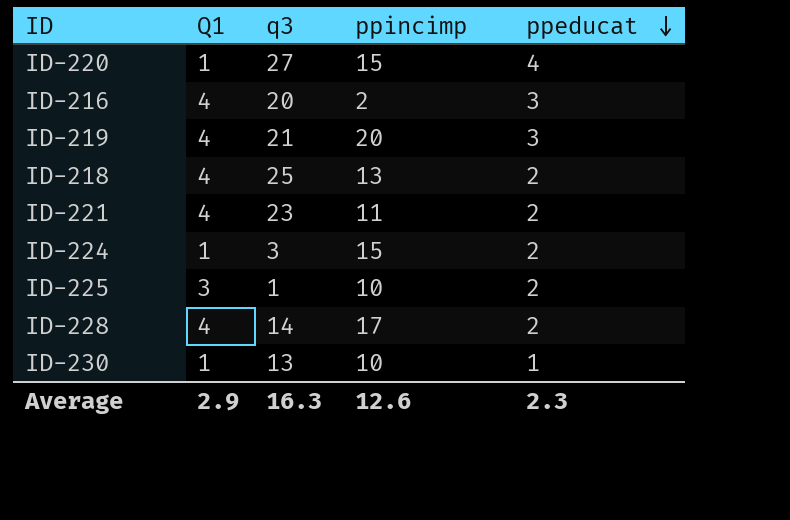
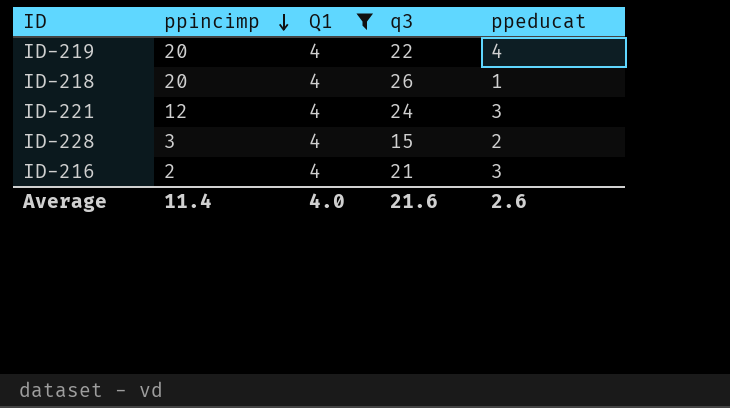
filter: none -> Q1 = 4
row order: ppeducat descending -> ppincimp descending
column ppincimp | position: 4 -> 2
ID-219 | q3: 21 -> 22
ID-219 | ppeducat: 3 -> 4
ID-218 | ppincimp: 13 -> 20
ID-218 | q3: 25 -> 26
ID-218 | ppeducat: 2 -> 1
ID-221 | ppincimp: 11 -> 12
ID-221 | q3: 23 -> 24
ID-221 | ppeducat: 2 -> 3
ID-228 | ppincimp: 17 -> 3
ID-228 | q3: 14 -> 15
ID-216 | q3: 20 -> 21
Average | ppincimp: 12.6 -> 11.4
Average | Q1: 2.9 -> 4.0
Average | q3: 16.3 -> 21.6
Average | ppeducat: 2.3 -> 2.6

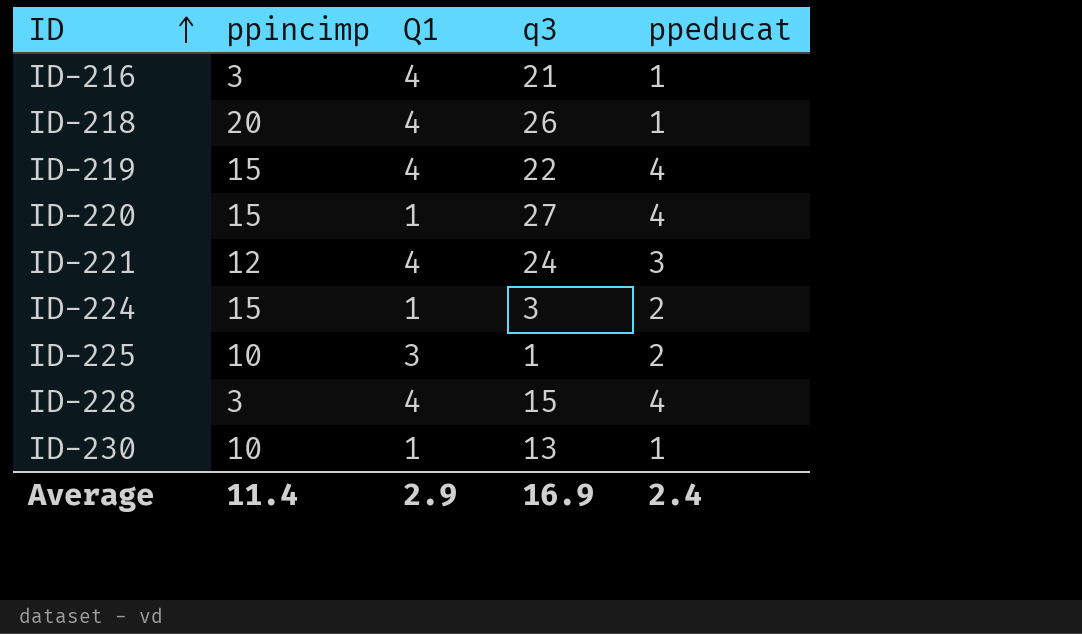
filter: Q1 = 4 -> none
row order: ppincimp descending -> ID ascending
ID-216 | ppincimp: 2 -> 3
ID-216 | ppeducat: 3 -> 1
ID-219 | ppincimp: 20 -> 15
ID-228 | ppeducat: 2 -> 4
Average | Q1: 4.0 -> 2.9
Average | q3: 21.6 -> 16.9
Average | ppeducat: 2.6 -> 2.4

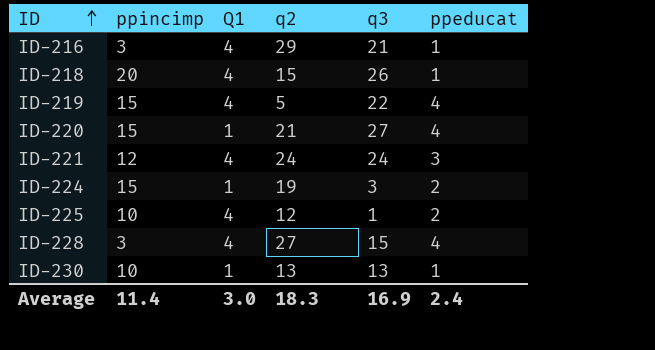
column q2 | position: none -> 4
ID-225 | Q1: 3 -> 4
Average | Q1: 2.9 -> 3.0

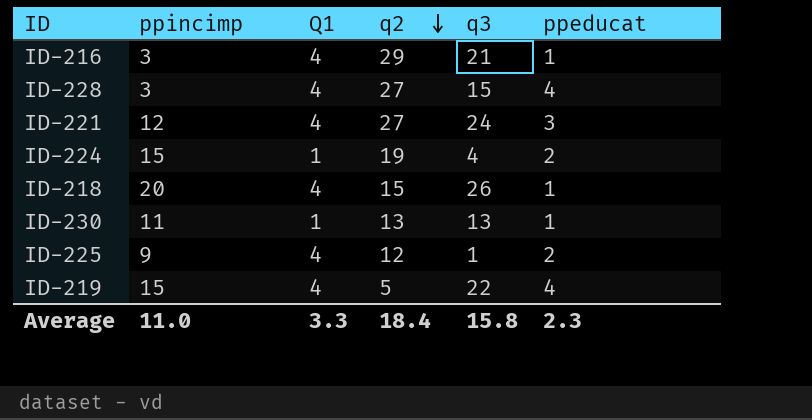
row order: ID ascending -> q2 descending
row ID-220: 15 | 1 | 21 | 27 | 4 -> none
ID-221 | q2: 24 -> 27
ID-224 | q3: 3 -> 4
ID-230 | ppincimp: 10 -> 11
ID-225 | ppincimp: 10 -> 9
Average | ppincimp: 11.4 -> 11.0
Average | Q1: 3.0 -> 3.3
Average | q2: 18.3 -> 18.4
Average | q3: 16.9 -> 15.8
Average | ppeducat: 2.4 -> 2.3

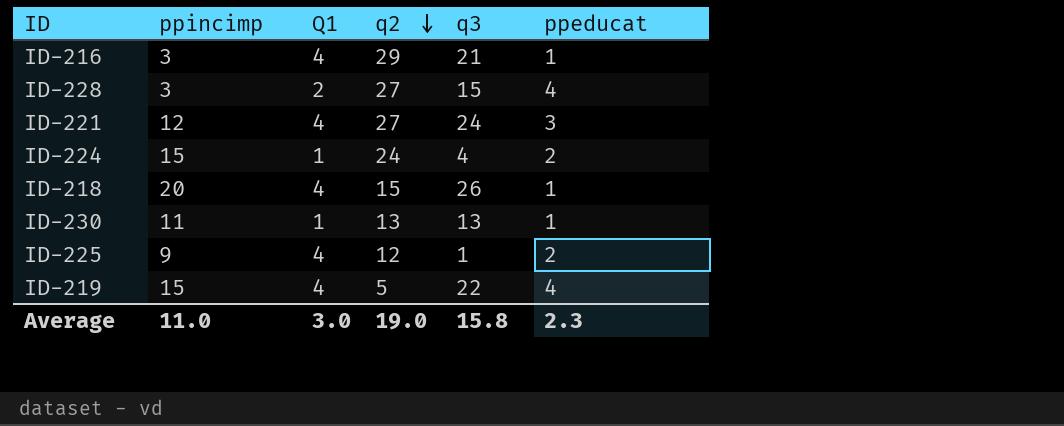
ID-228 | Q1: 4 -> 2
ID-224 | q2: 19 -> 24
Average | Q1: 3.3 -> 3.0
Average | q2: 18.4 -> 19.0

